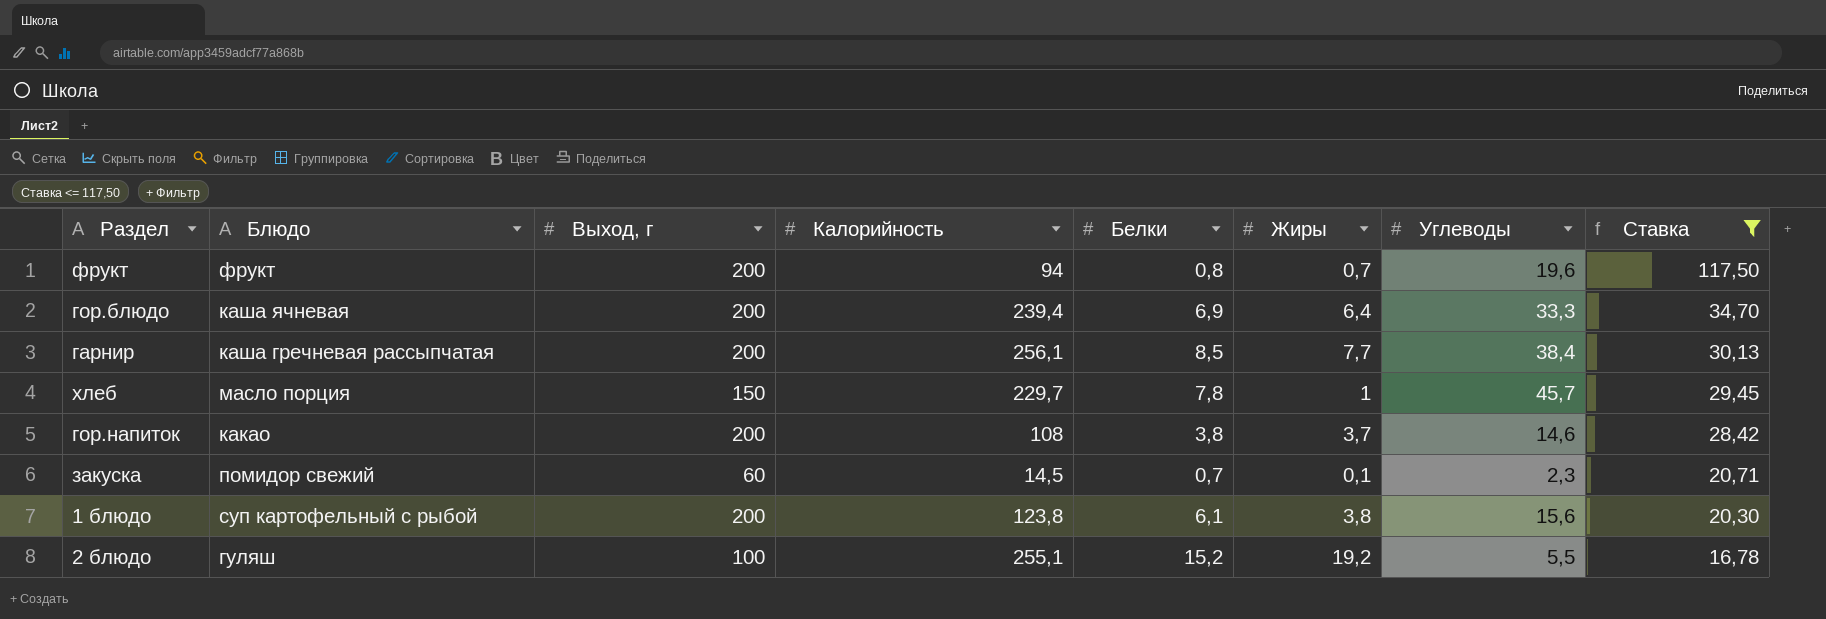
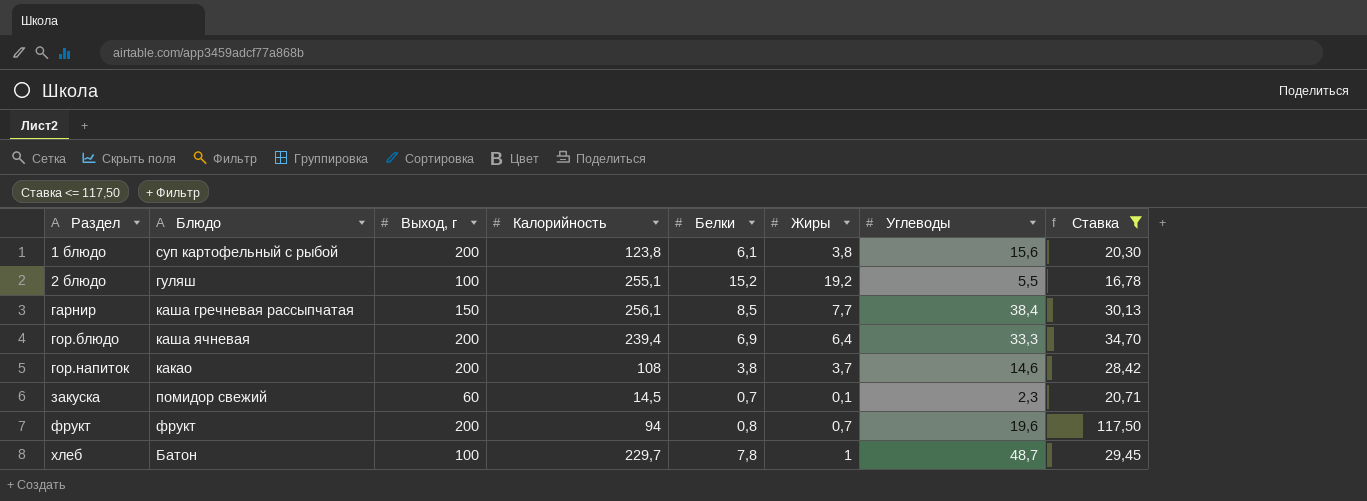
row order: Ставка descending -> Раздел ascending
гарнир | Выход, г: 200 -> 150
хлеб | Блюдо: масло порция -> Батон
хлеб | Выход, г: 150 -> 100
хлеб | Углеводы: 45,7 -> 48,7

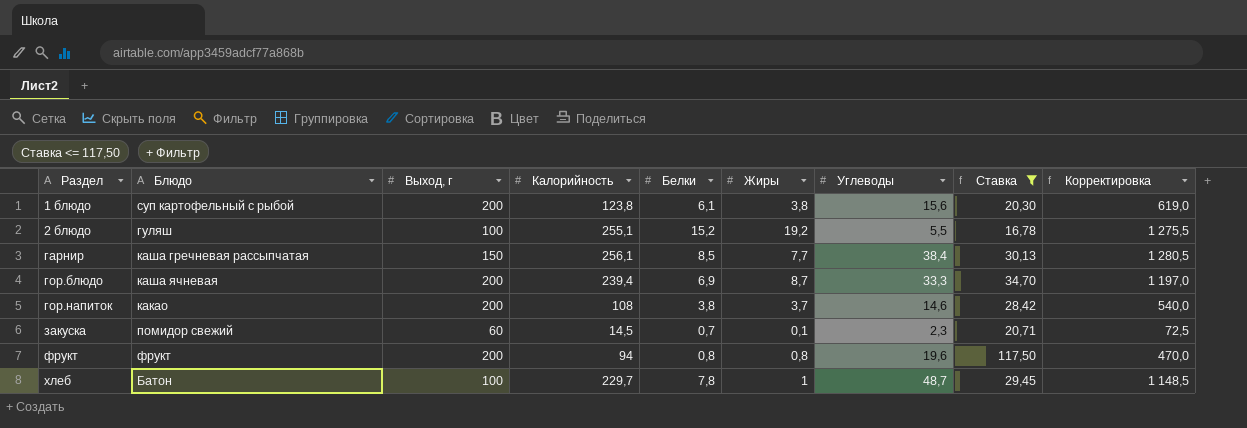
column Корректировка | formula: none -> [Калорийность] * 5
гор.блюдо | Жиры: 6,4 -> 8,7
фрукт | Жиры: 0,7 -> 0,8

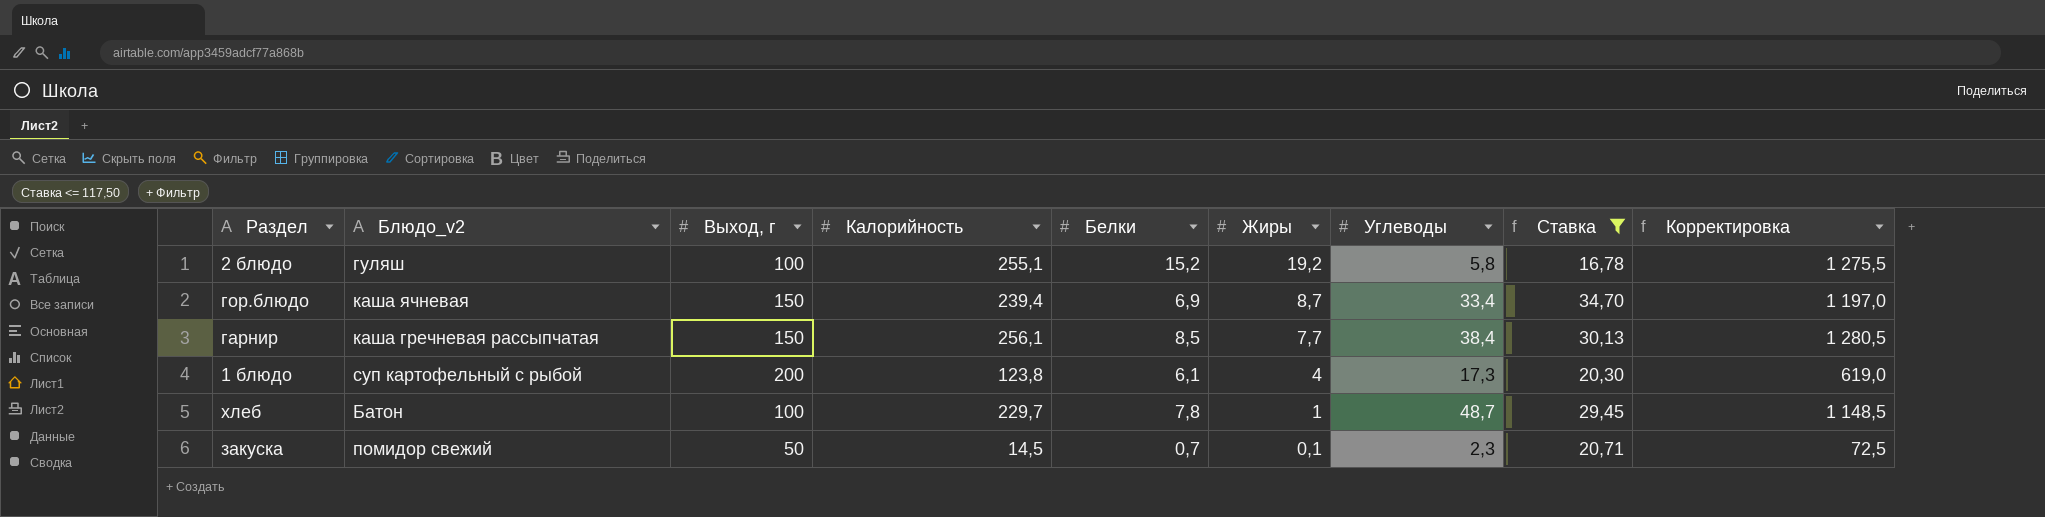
row order: Раздел ascending -> Жиры descending
column name: Блюдо -> Блюдо_v2
row гор.напиток: какао | 200 | 108 | 3,8 | 3,7 | 14,6 | 28,42 | 540,0 -> none
row фрукт: фрукт | 200 | 94 | 0,8 | 0,8 | 19,6 | 117,50 | 470,0 -> none
2 блюдо | Углеводы: 5,5 -> 5,8
гор.блюдо | Выход, г: 200 -> 150
гор.блюдо | Углеводы: 33,3 -> 33,4
1 блюдо | Жиры: 3,8 -> 4
1 блюдо | Углеводы: 15,6 -> 17,3
закуска | Выход, г: 60 -> 50

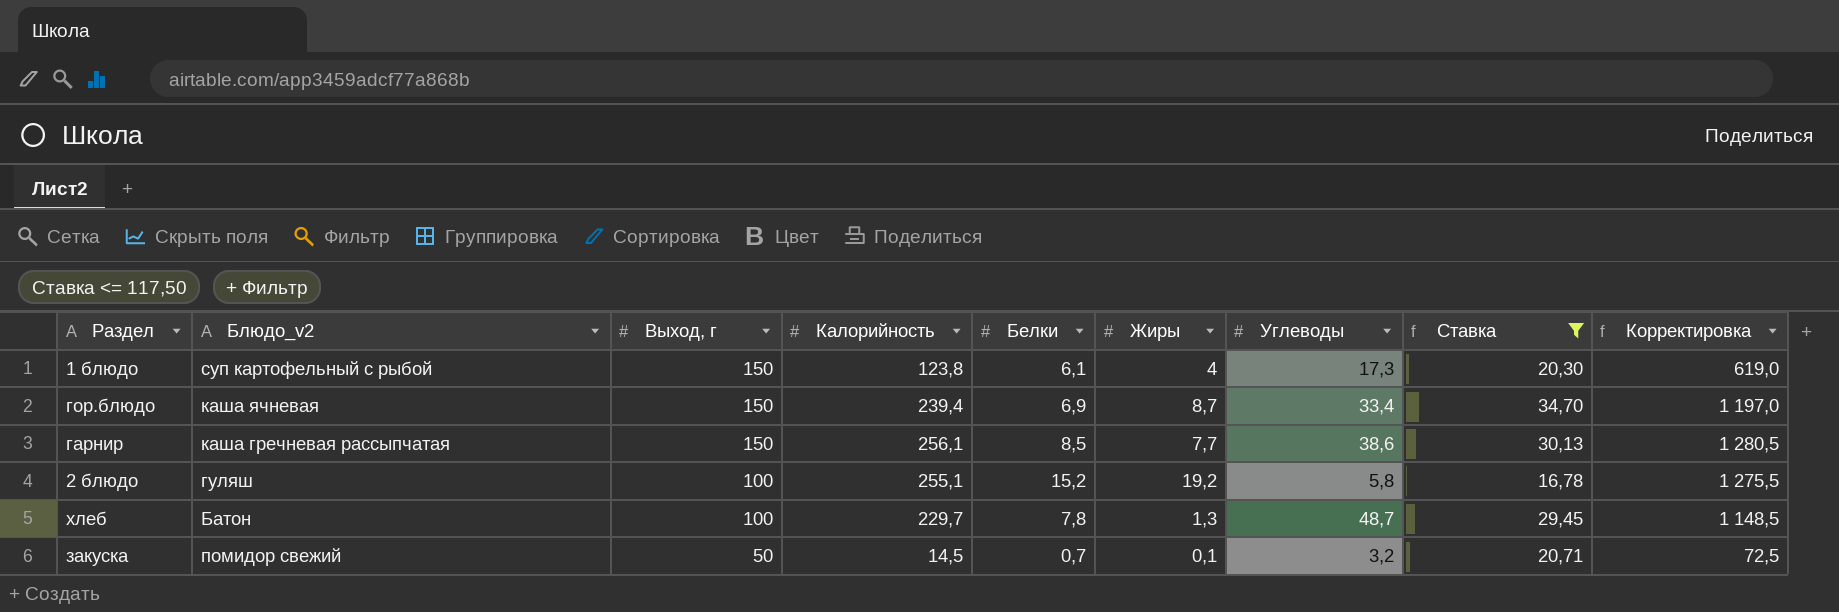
row order: Жиры descending -> Выход, г descending
1 блюдо | Выход, г: 200 -> 150
гарнир | Углеводы: 38,4 -> 38,6
хлеб | Жиры: 1 -> 1,3
закуска | Углеводы: 2,3 -> 3,2

